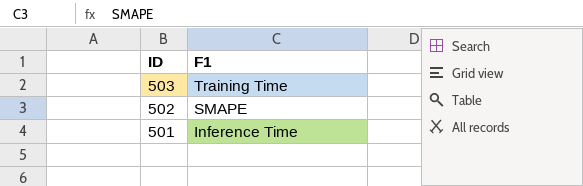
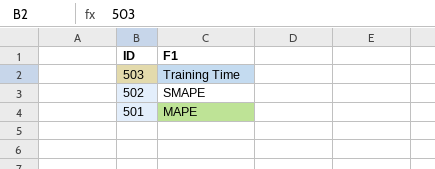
501 | F1: Inference Time -> MAPE

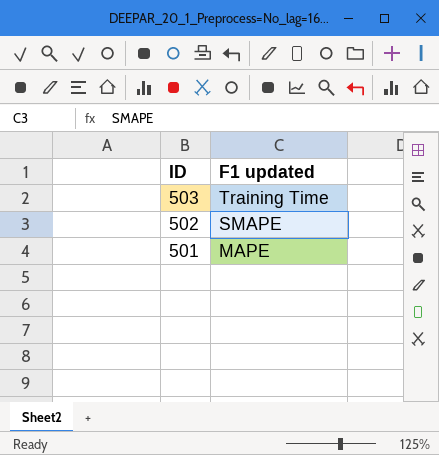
column name: F1 -> F1 updated

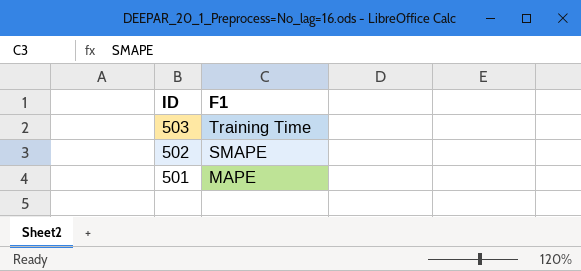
column name: F1 updated -> F1

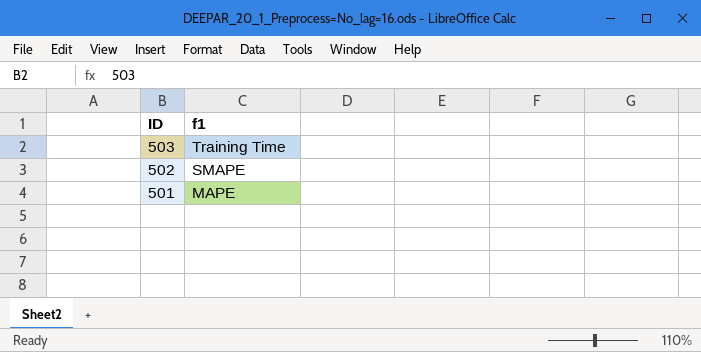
column name: F1 -> f1

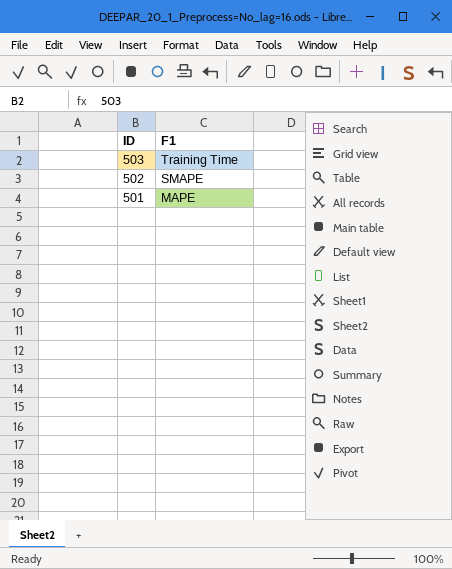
column name: f1 -> F1

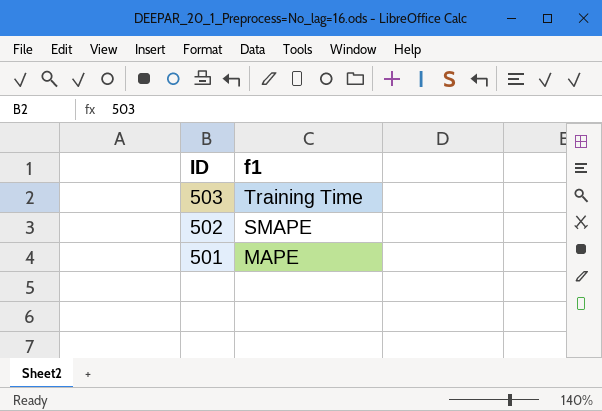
column name: F1 -> f1

